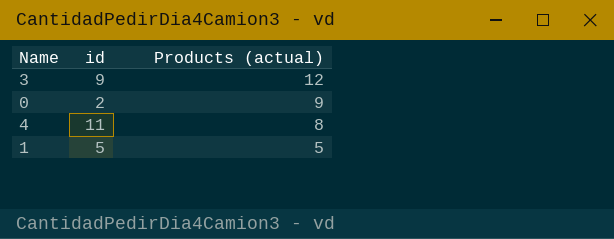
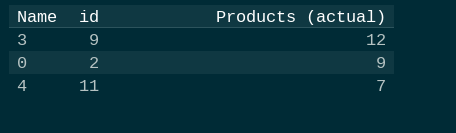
row 1: 5 | 5 -> none
4 | Products (actual): 8 -> 7

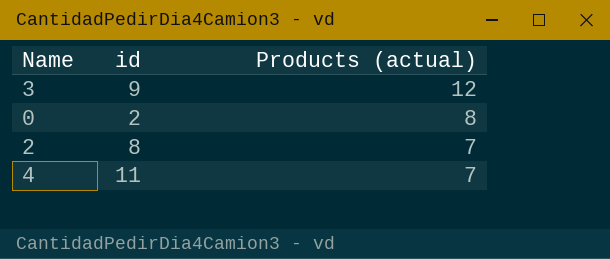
0 | Products (actual): 9 -> 8
row 2: none -> 8 | 7

